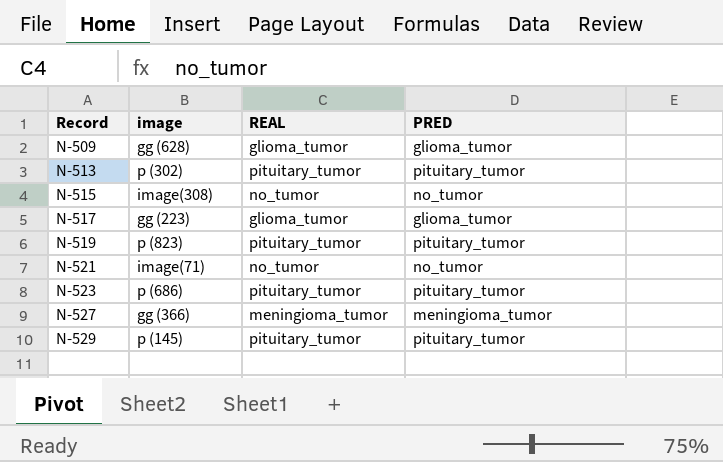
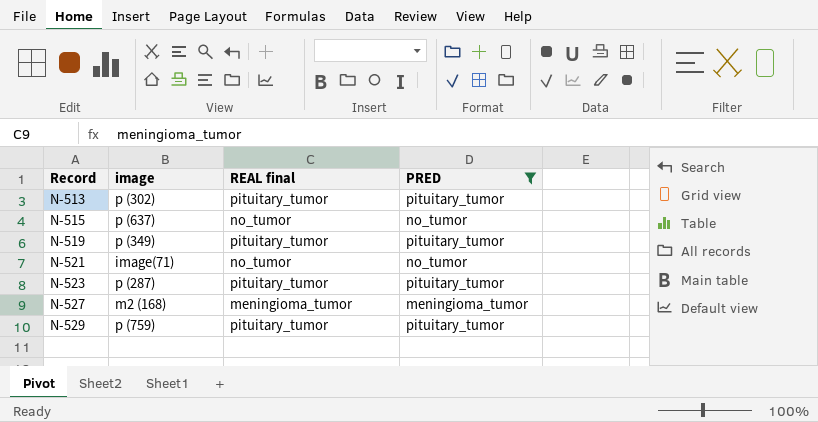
filter: none -> PRED != glioma_tumor
column name: REAL -> REAL final
N-515 | image: image(308) -> p (637)
N-519 | image: p (823) -> p (349)
N-523 | image: p (686) -> p (287)
N-527 | image: gg (366) -> m2 (168)
N-529 | image: p (145) -> p (759)

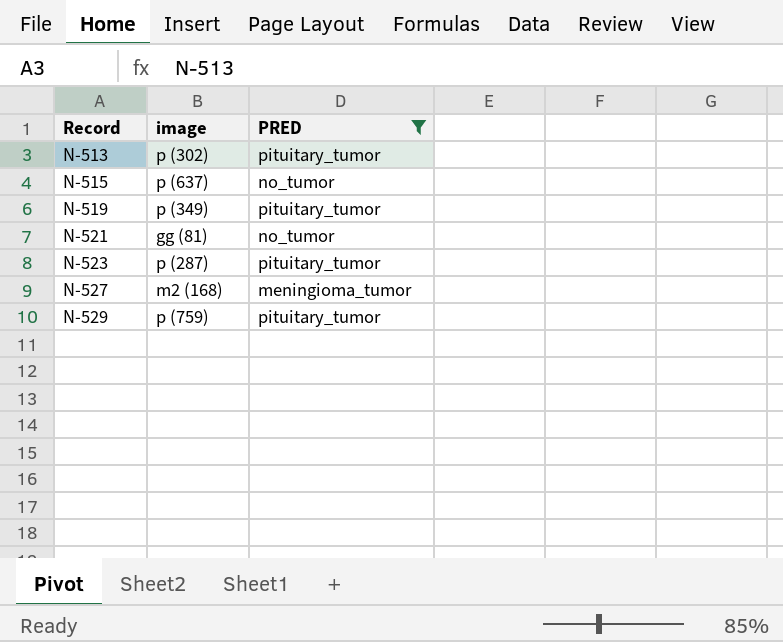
column REAL final | position: 3 -> none
N-521 | image: image(71) -> gg (81)

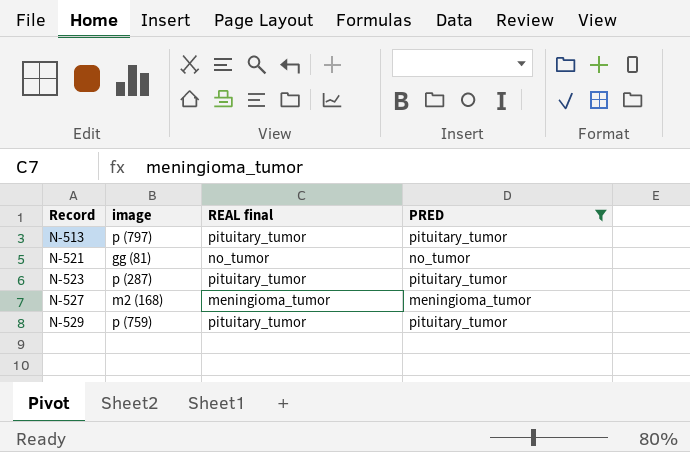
column REAL final | position: none -> 3
row N-515: p (637) | no_tumor -> none
row N-519: p (349) | pituitary_tumor -> none
N-513 | image: p (302) -> p (797)

